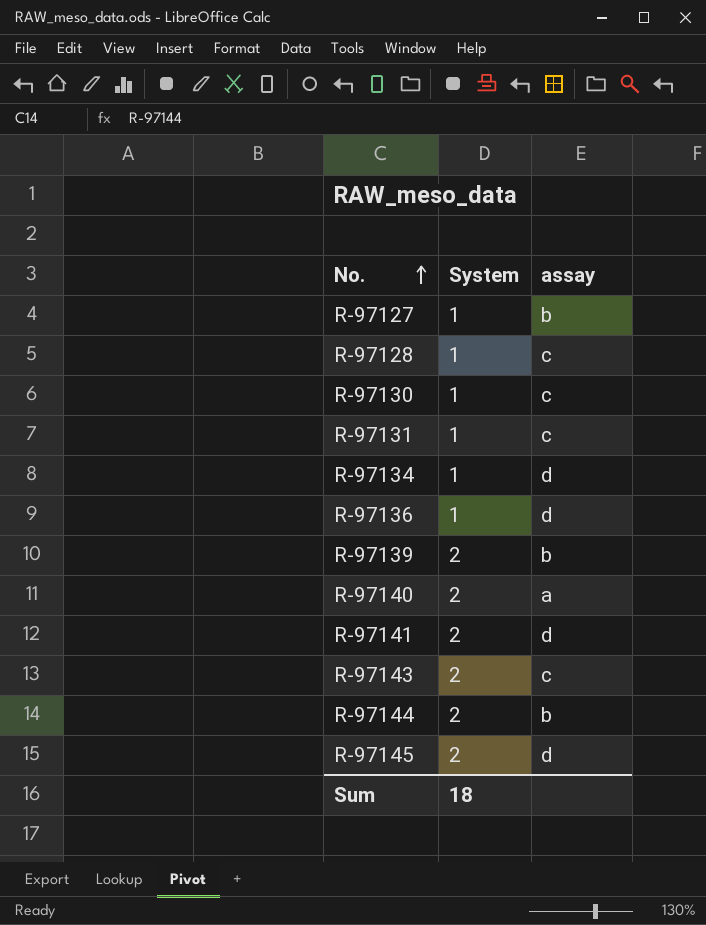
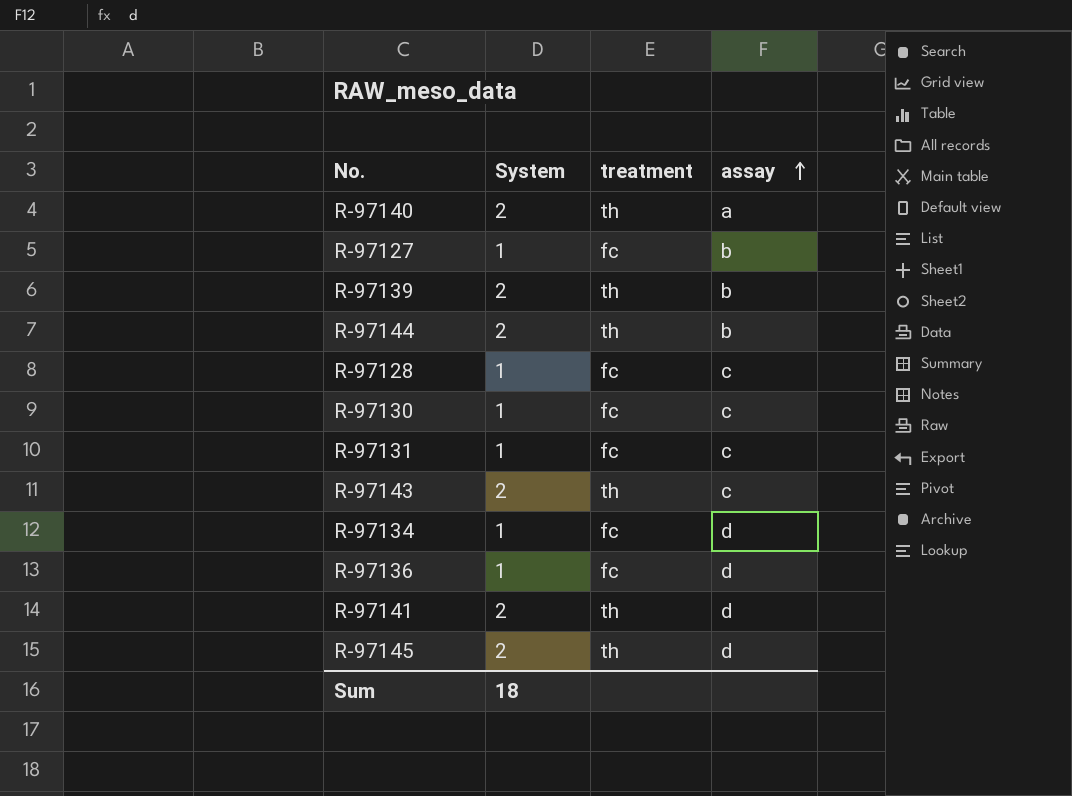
row order: No. ascending -> assay ascending
column treatment | position: none -> 3

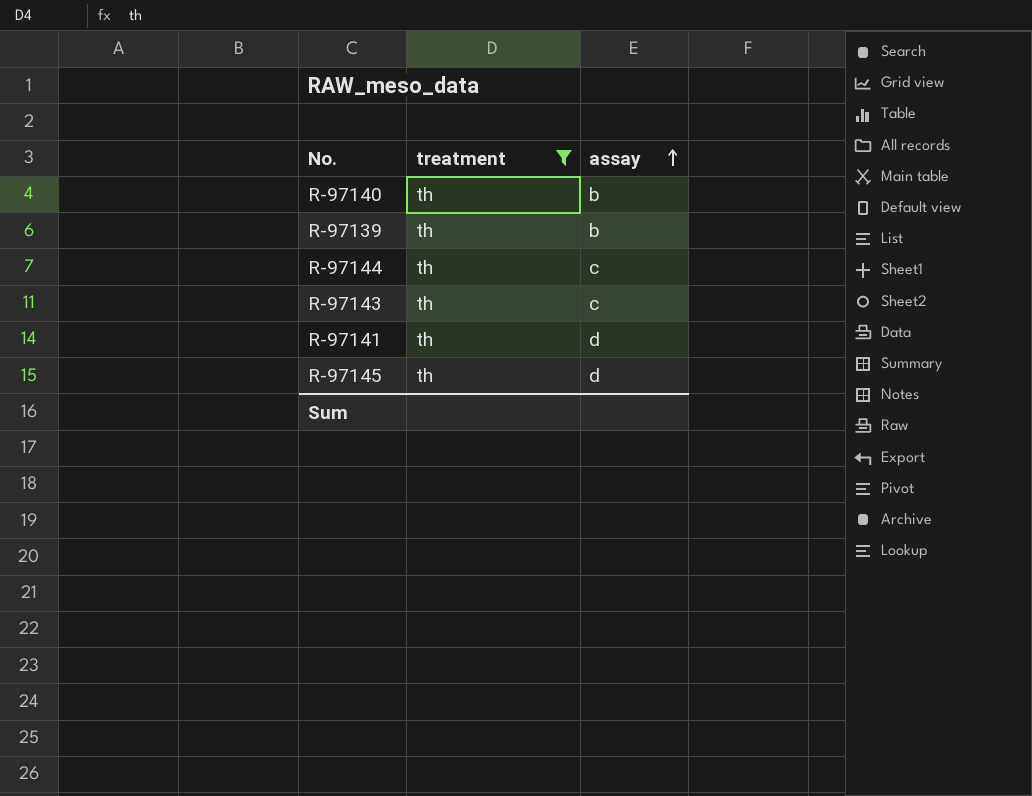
filter: none -> treatment = th
column System | position: 2 -> none
R-97140 | assay: a -> b
R-97144 | assay: b -> c

